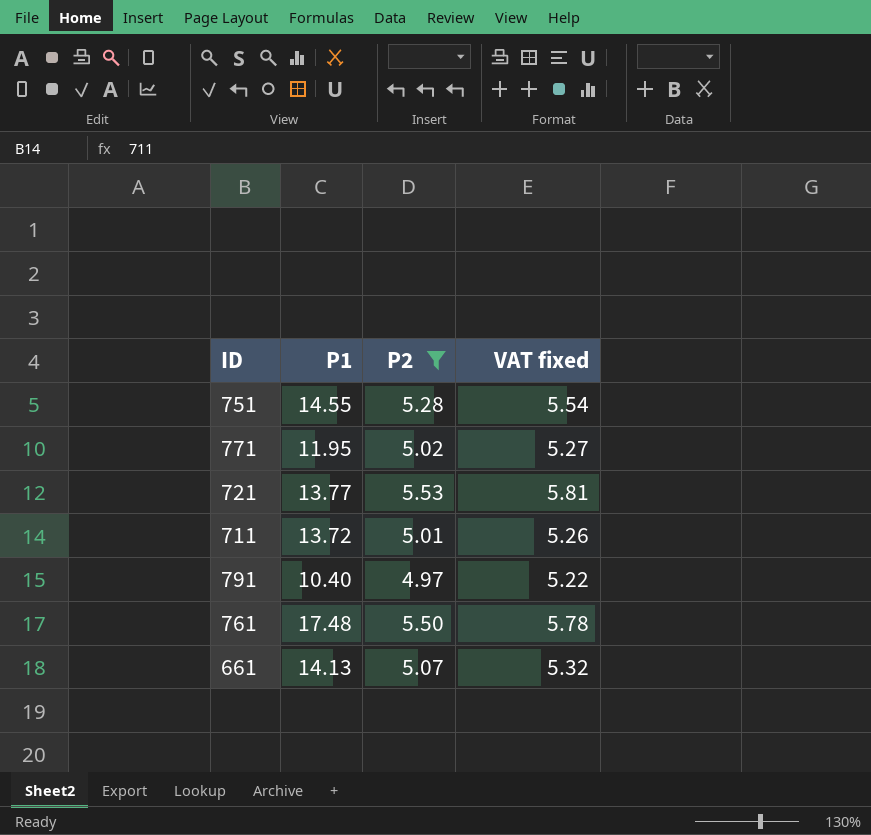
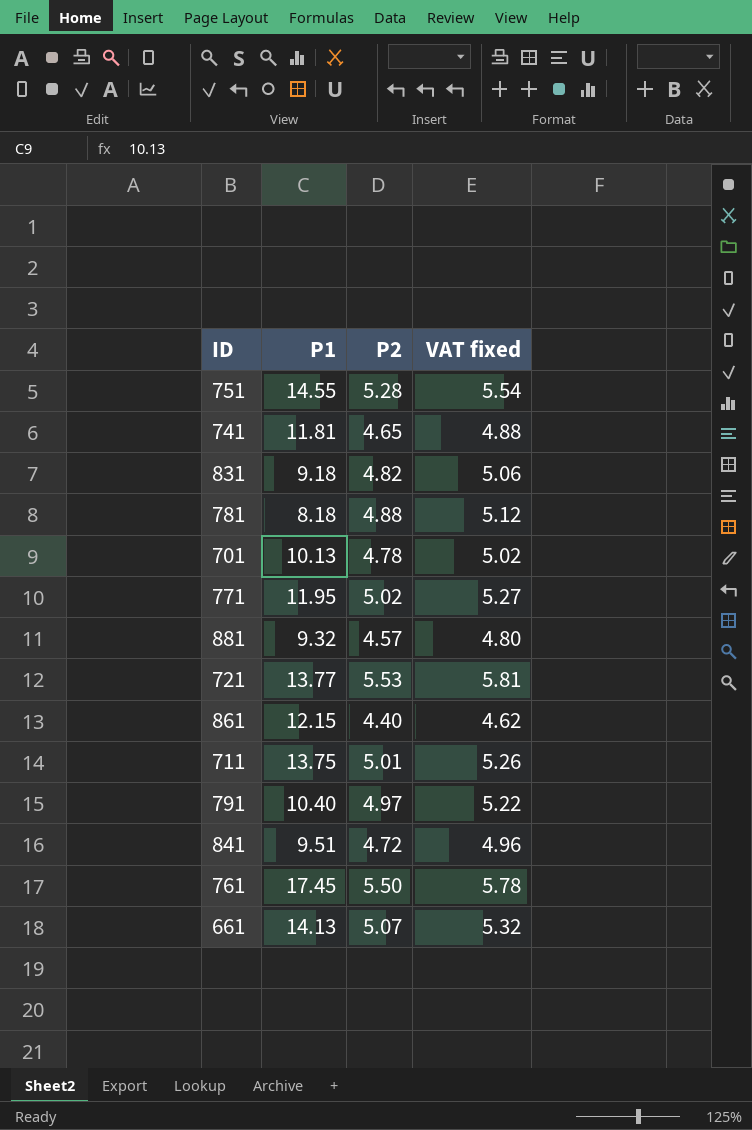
filter: P2 >= 4.97 -> none
711 | P1: 13.72 -> 13.75
761 | P1: 17.48 -> 17.45

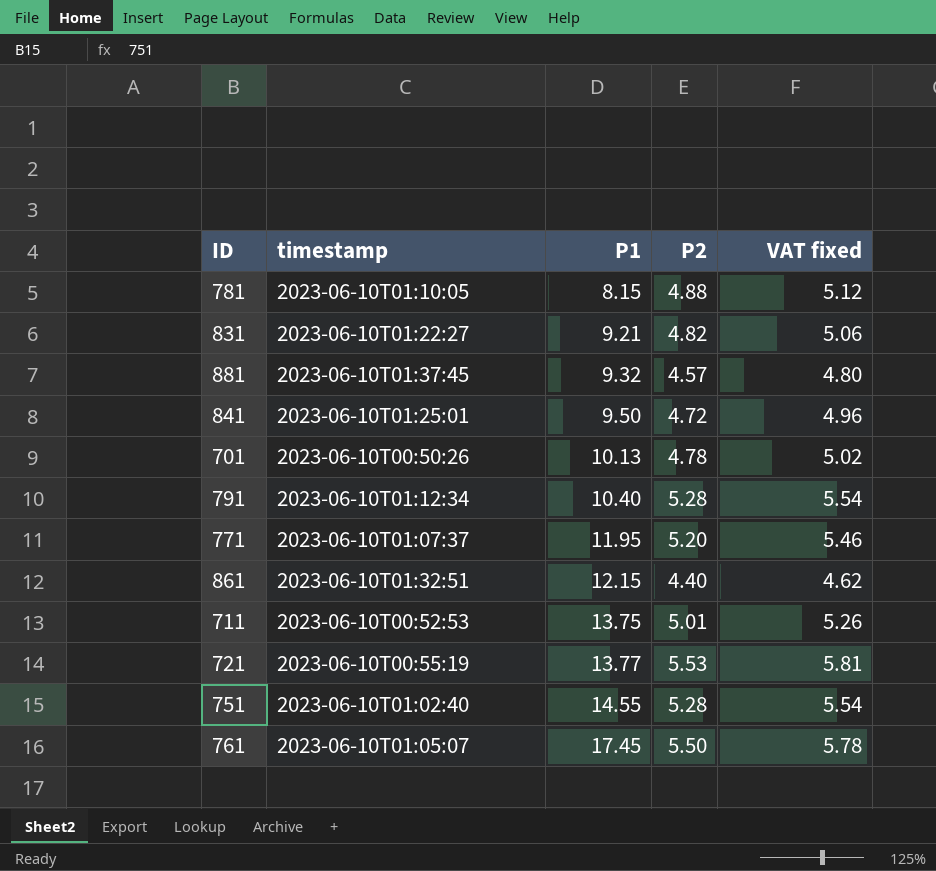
row order: none -> P1 ascending
column timestamp | position: none -> 2
row 741: 11.81 | 4.65 | 4.88 -> none
row 661: 14.13 | 5.07 | 5.32 -> none
781 | P1: 8.18 -> 8.15
831 | P1: 9.18 -> 9.21
841 | P1: 9.51 -> 9.50
791 | P2: 4.97 -> 5.28
791 | VAT fixed: 5.22 -> 5.54
771 | P2: 5.02 -> 5.20
771 | VAT fixed: 5.27 -> 5.46

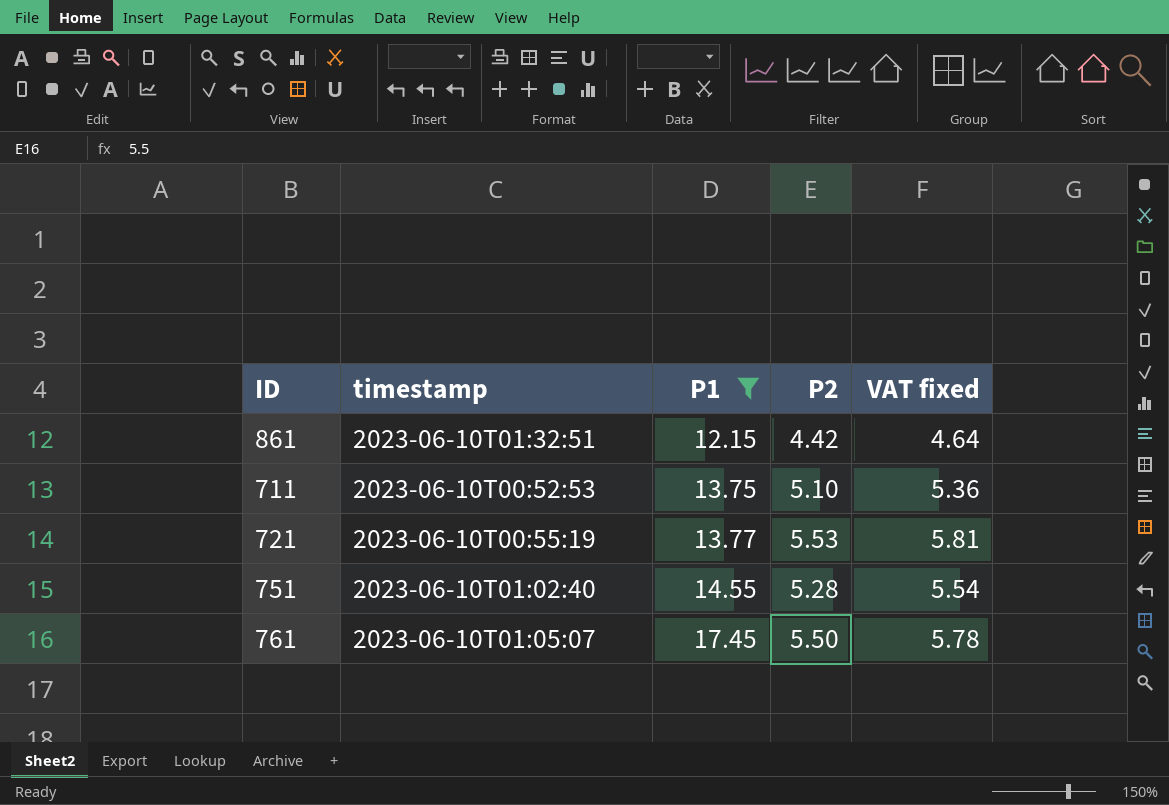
filter: none -> P1 >= 12.15
861 | P2: 4.40 -> 4.42
861 | VAT fixed: 4.62 -> 4.64
711 | P2: 5.01 -> 5.10
711 | VAT fixed: 5.26 -> 5.36

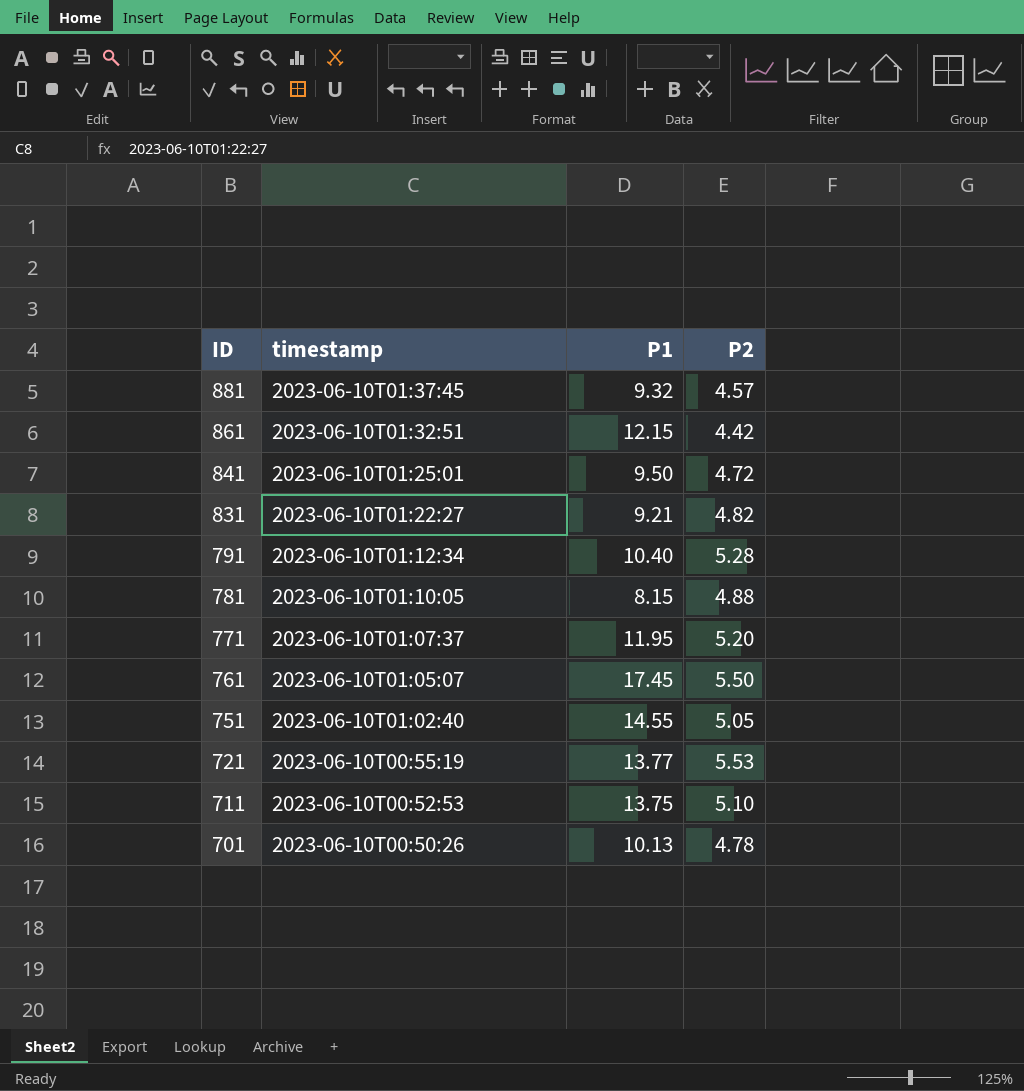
filter: P1 >= 12.15 -> none
row order: P1 ascending -> ID descending
column VAT fixed | formula: [P2] * 1.05 -> none
751 | P2: 5.28 -> 5.05

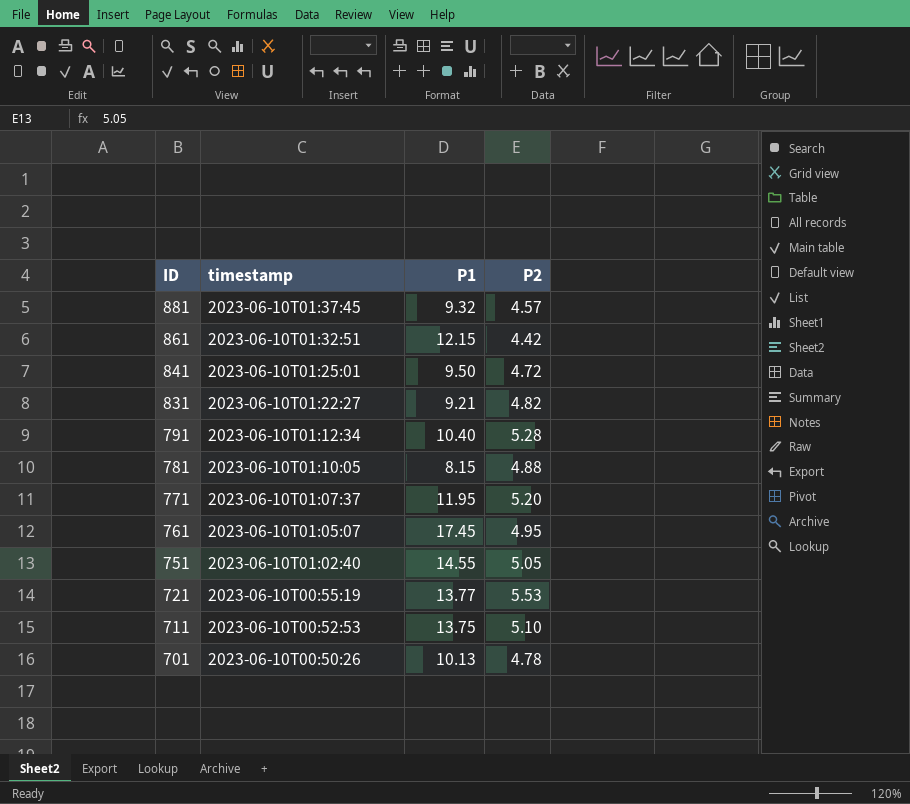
761 | P2: 5.50 -> 4.95

